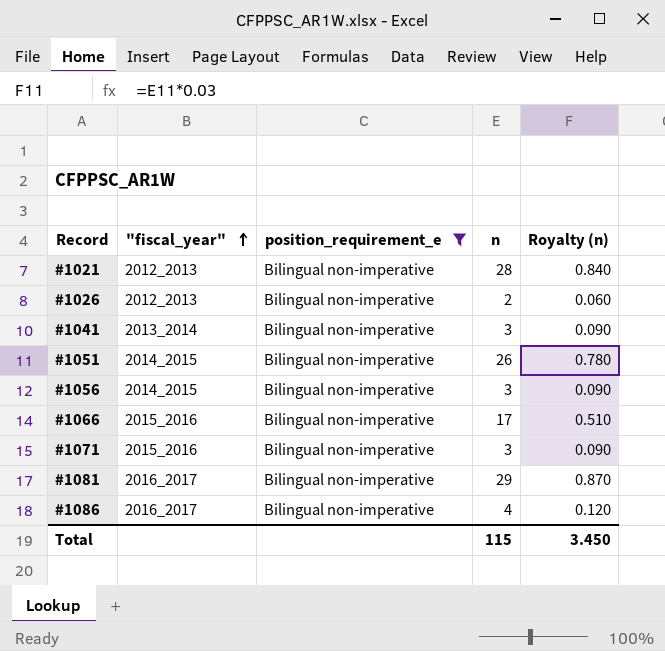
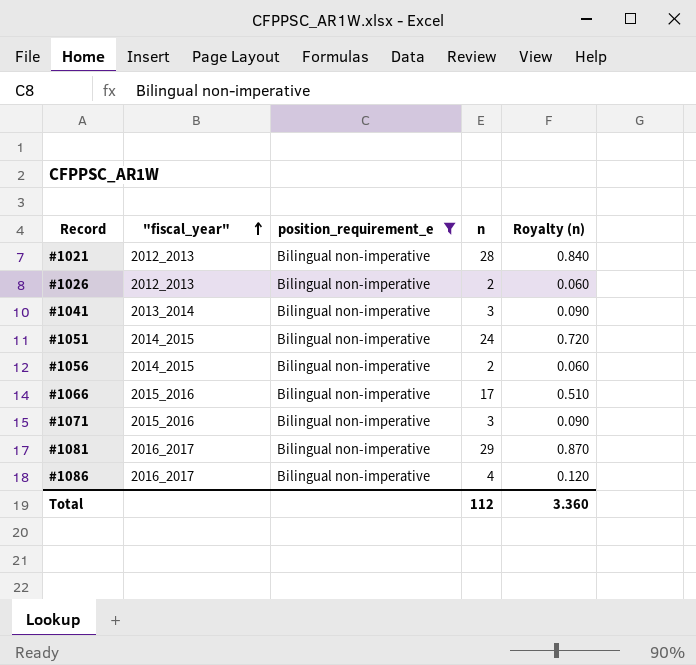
#1051 | n: 26 -> 24
#1051 | Royalty (n): 0.780 -> 0.720
#1056 | n: 3 -> 2
#1056 | Royalty (n): 0.090 -> 0.060
Total | n: 115 -> 112
Total | Royalty (n): 3.450 -> 3.360

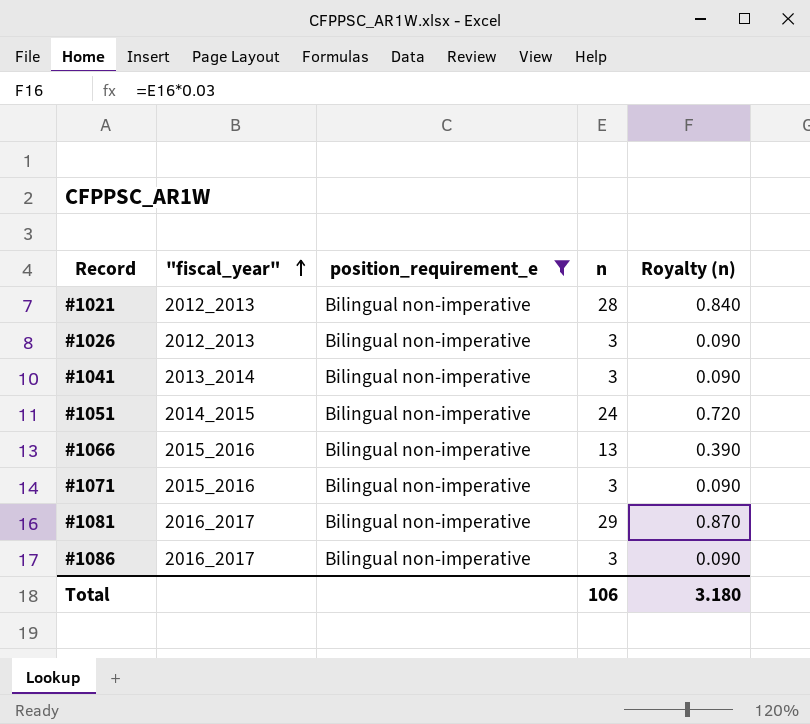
row #1056: 2014_2015 | Bilingual non-imperative | 2 | 0.060 -> none
#1026 | n: 2 -> 3
#1026 | Royalty (n): 0.060 -> 0.090
#1066 | n: 17 -> 13
#1066 | Royalty (n): 0.510 -> 0.390
#1086 | n: 4 -> 3
#1086 | Royalty (n): 0.120 -> 0.090
Total | n: 112 -> 106
Total | Royalty (n): 3.360 -> 3.180

